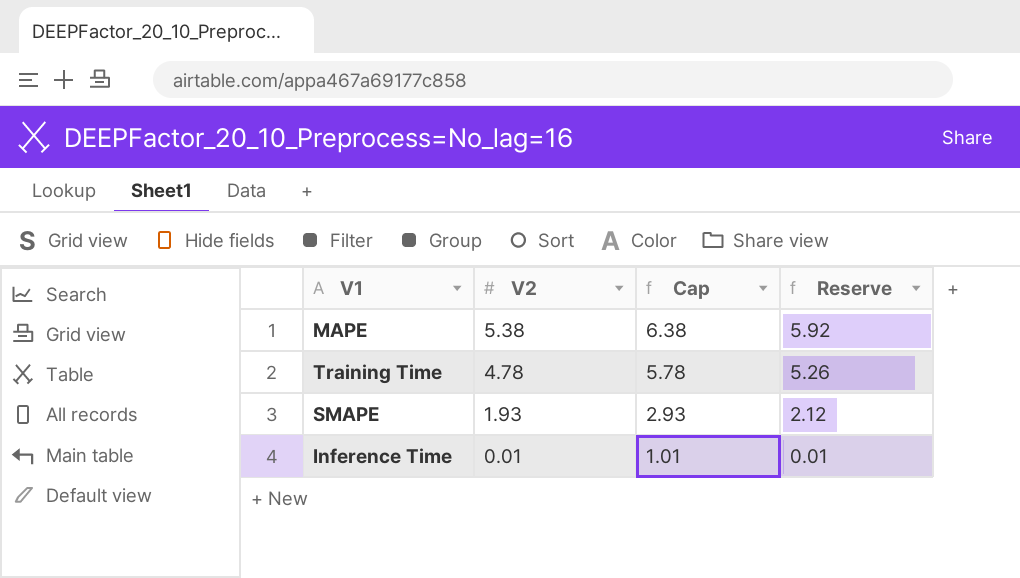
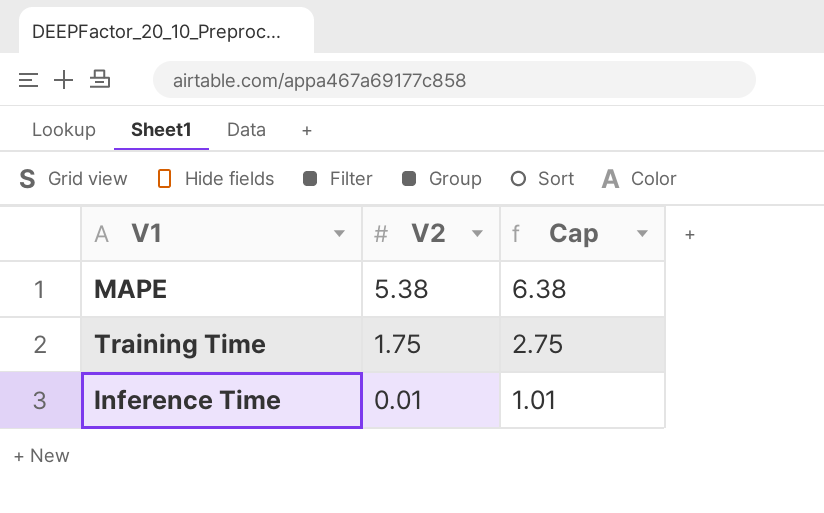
column Reserve | formula: [V2] * 1.1 -> none
row SMAPE: 1.93 | 2.93 | 2.12 -> none
Training Time | V2: 4.78 -> 1.75
Training Time | Cap: 5.78 -> 2.75

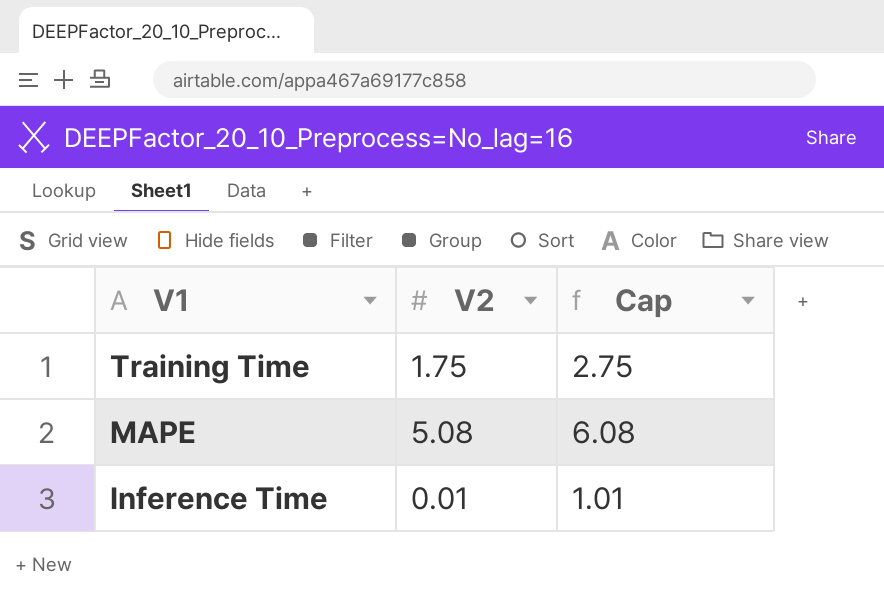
row order: V2 descending -> V1 descending
MAPE | V2: 5.38 -> 5.08
MAPE | Cap: 6.38 -> 6.08

